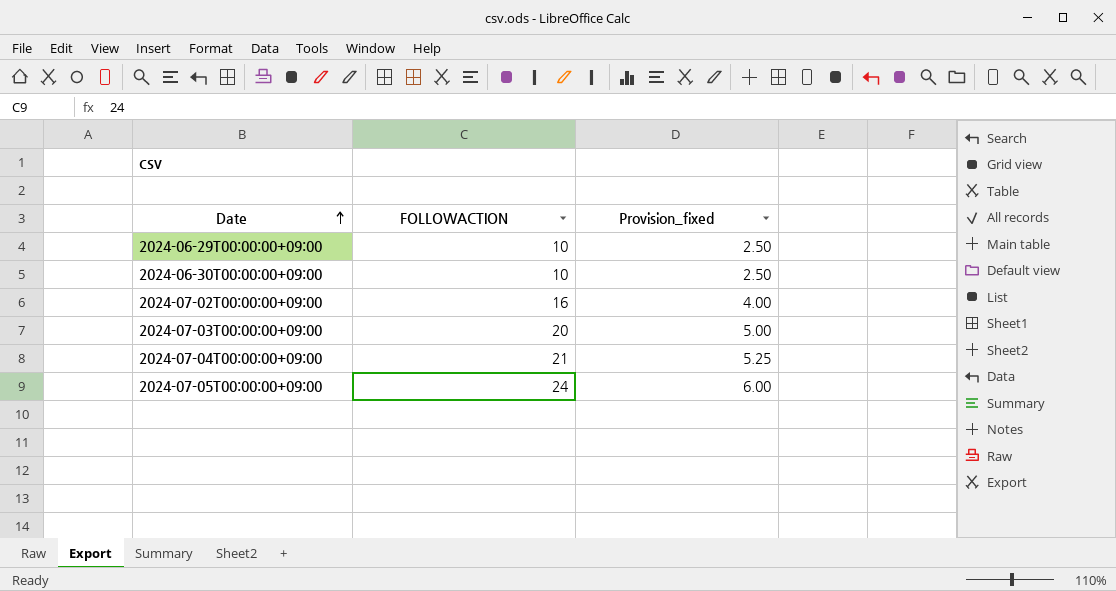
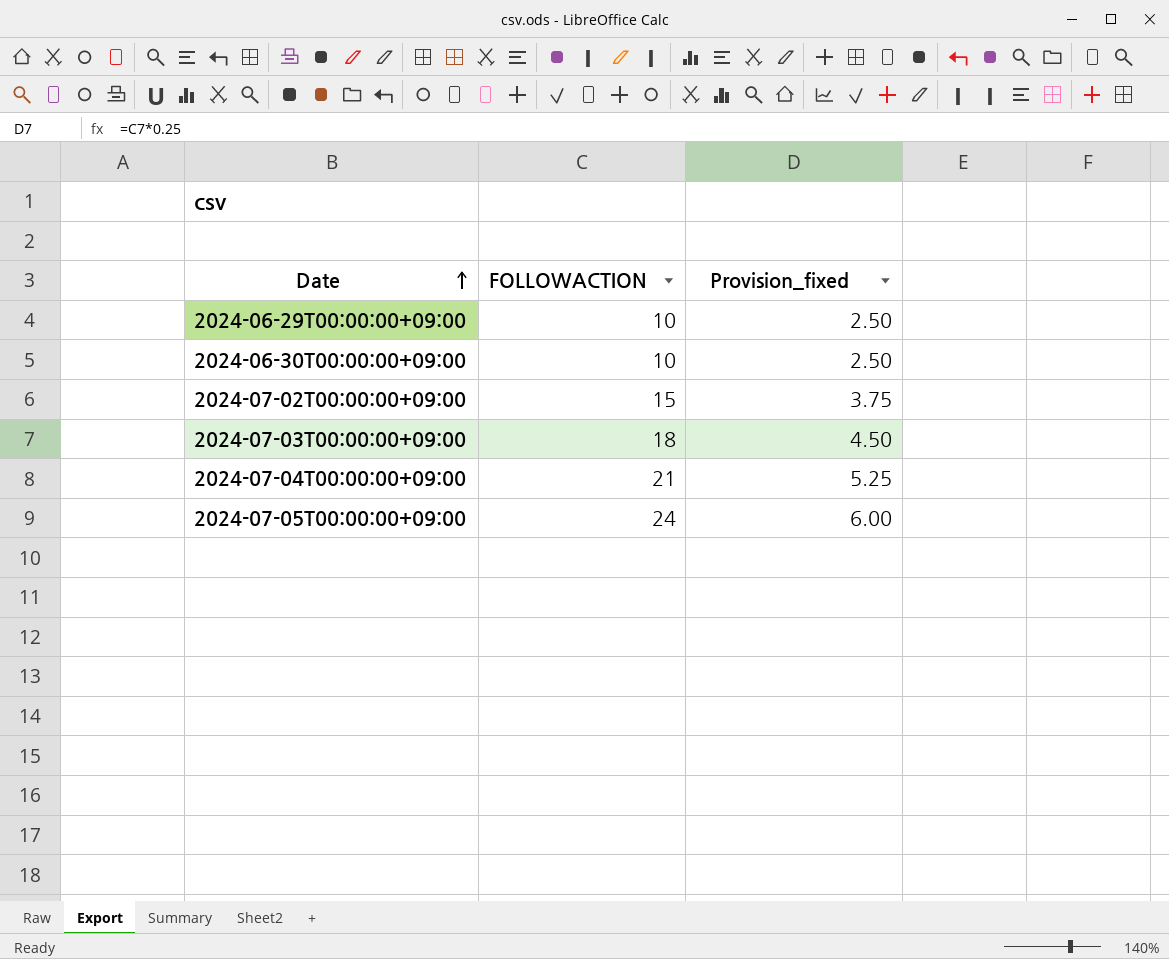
2024-07-02T00:00:00+09:00 | FOLLOWACTION: 16 -> 15
2024-07-02T00:00:00+09:00 | Provision_fixed: 4.00 -> 3.75
2024-07-03T00:00:00+09:00 | FOLLOWACTION: 20 -> 18
2024-07-03T00:00:00+09:00 | Provision_fixed: 5.00 -> 4.50

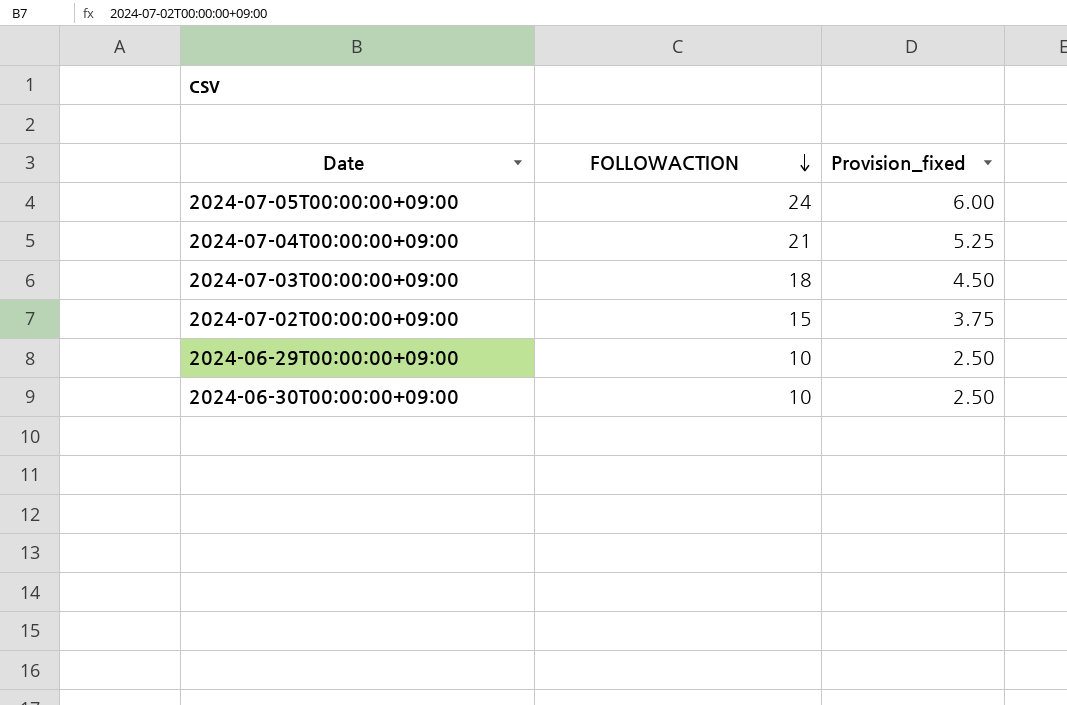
row order: Date ascending -> FOLLOWACTION descending

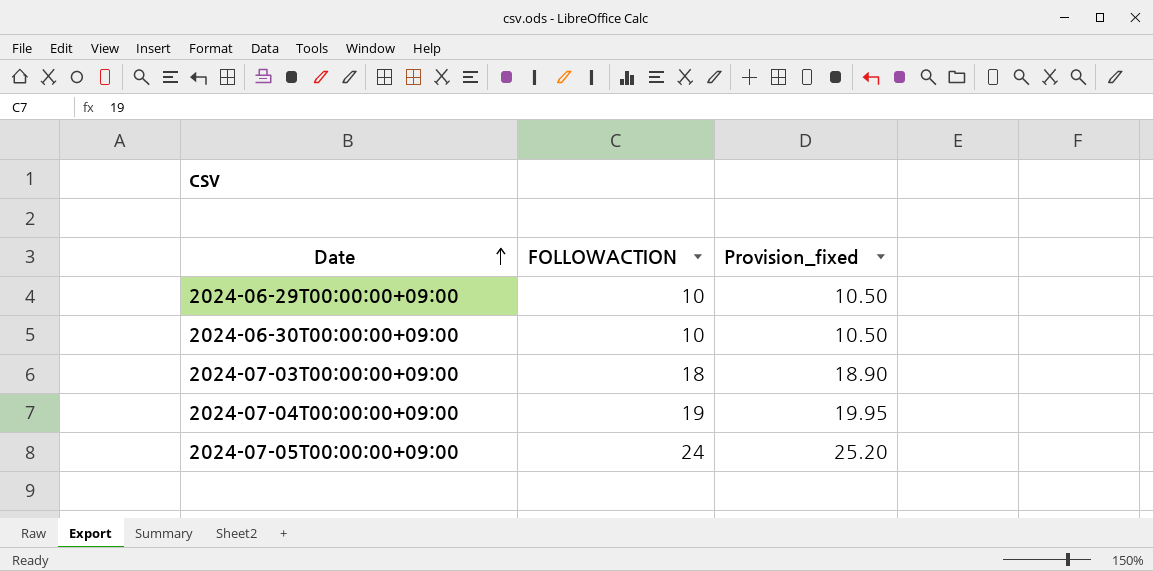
row order: FOLLOWACTION descending -> Date ascending
column Provision_fixed | formula: [FOLLOWACTION] * 0.25 -> [FOLLOWACTION] * 1.05
row 2024-07-02T00:00:00+09:00: 15 | 3.75 -> none
2024-07-04T00:00:00+09:00 | FOLLOWACTION: 21 -> 19

